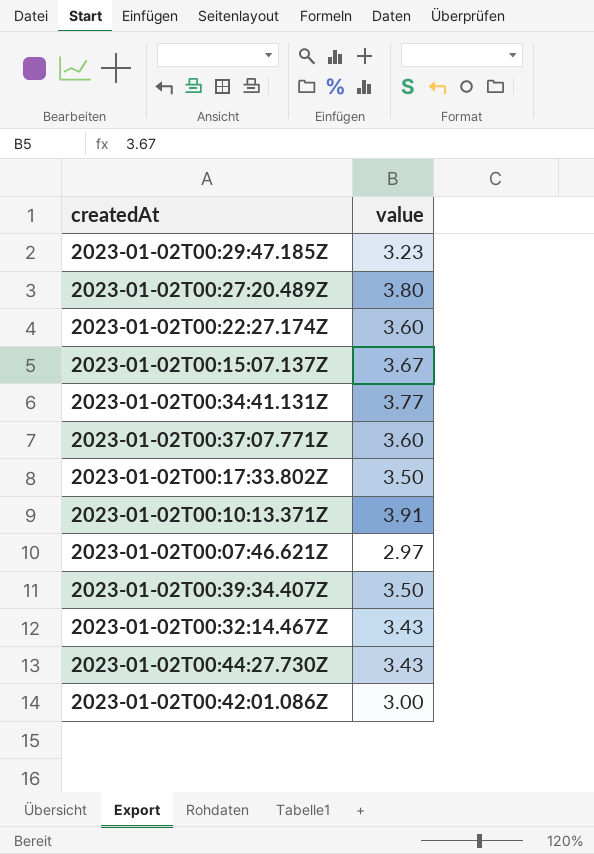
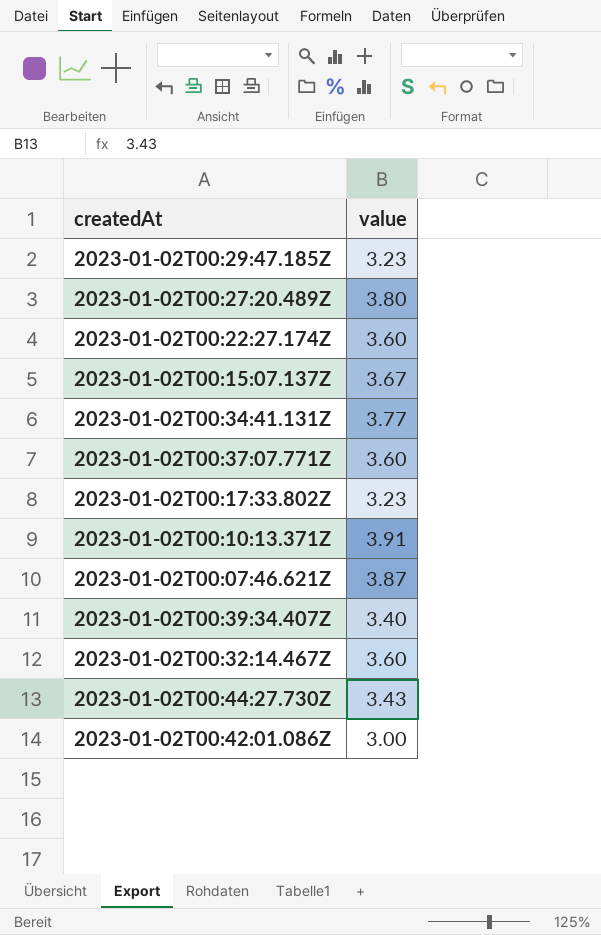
2023-01-02T00:17:33.802Z | value: 3.50 -> 3.23
2023-01-02T00:07:46.621Z | value: 2.97 -> 3.87
2023-01-02T00:39:34.407Z | value: 3.50 -> 3.40
2023-01-02T00:32:14.467Z | value: 3.43 -> 3.60

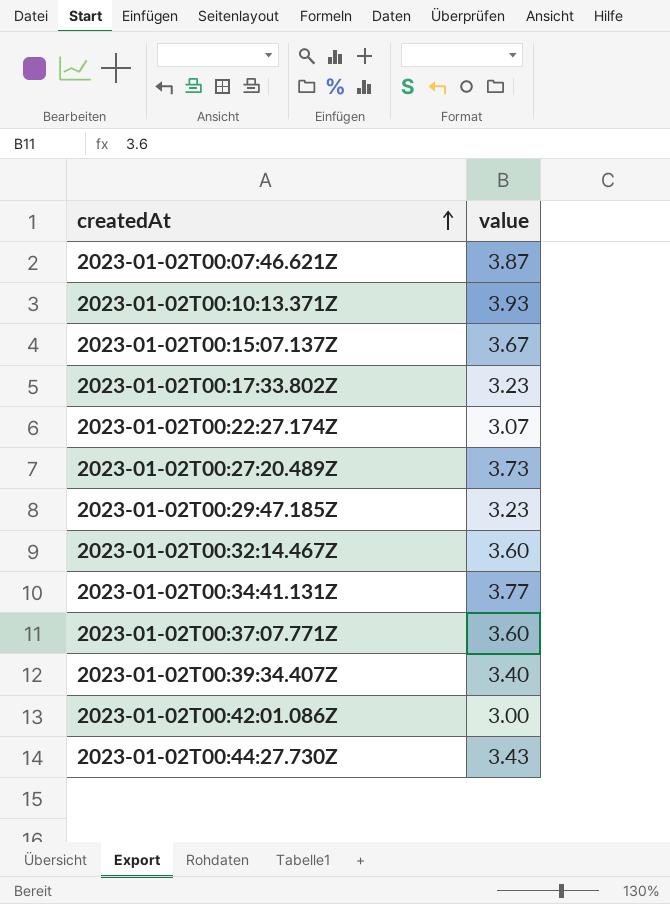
row order: none -> createdAt ascending
2023-01-02T00:10:13.371Z | value: 3.91 -> 3.93
2023-01-02T00:22:27.174Z | value: 3.60 -> 3.07
2023-01-02T00:27:20.489Z | value: 3.80 -> 3.73

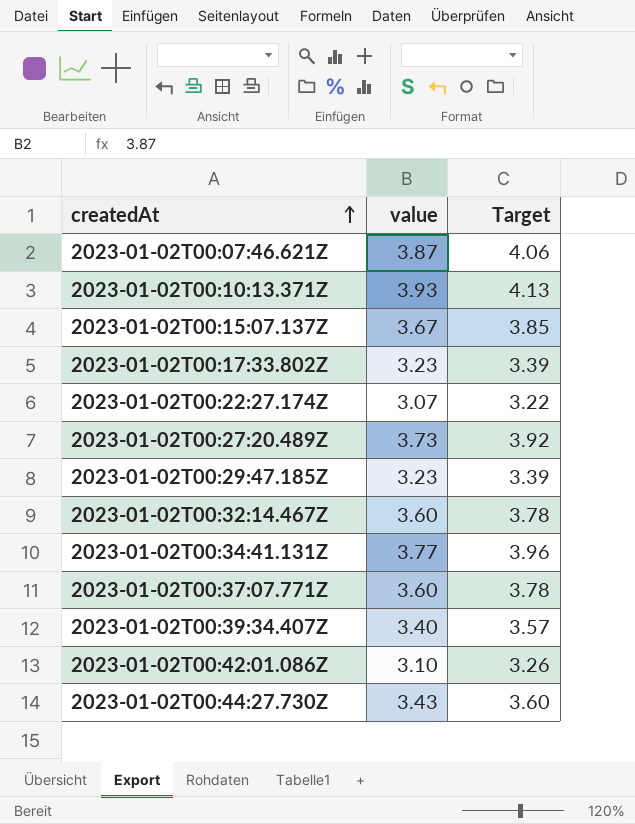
column Target | formula: none -> [value] * 1.05
2023-01-02T00:42:01.086Z | value: 3.00 -> 3.10

